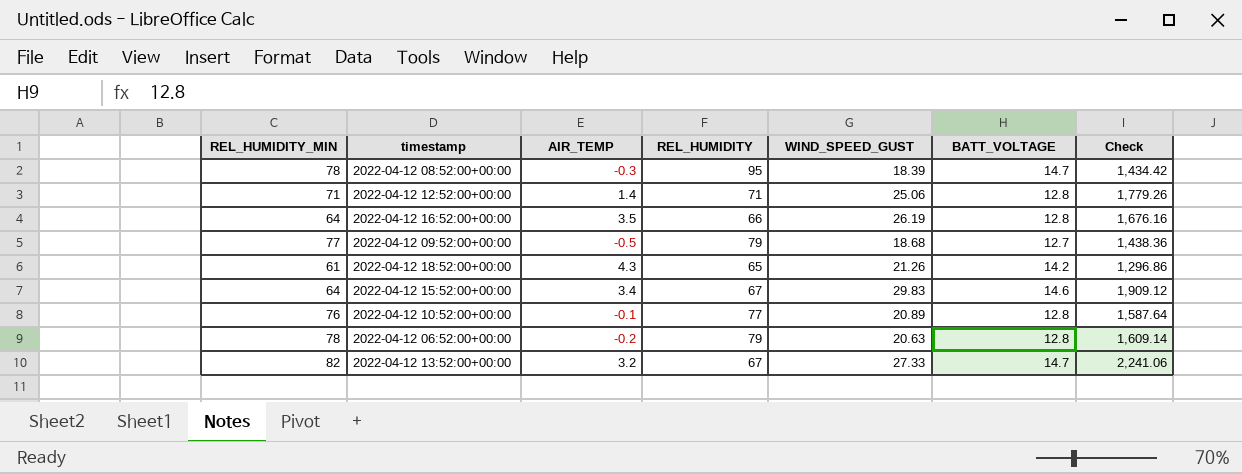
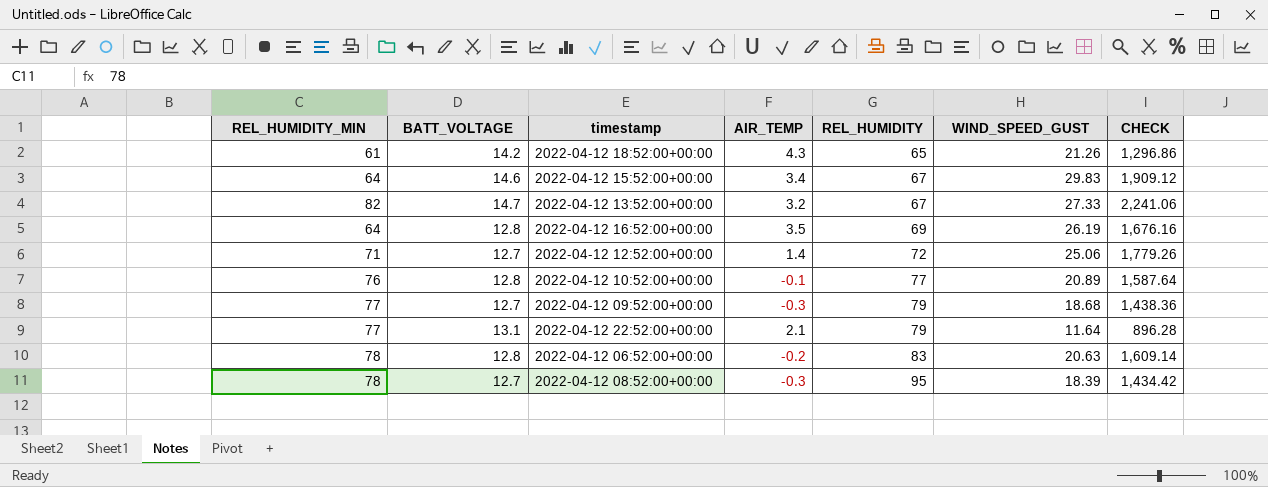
row order: none -> REL_HUMIDITY ascending
column BATT_VOLTAGE | position: 6 -> 2
column name: Check -> CHECK
2022-04-12 16:52:00+00:00 | REL_HUMIDITY: 66 -> 69
2022-04-12 12:52:00+00:00 | BATT_VOLTAGE: 12.8 -> 12.7
2022-04-12 12:52:00+00:00 | REL_HUMIDITY: 71 -> 72
2022-04-12 09:52:00+00:00 | AIR_TEMP: -0.5 -> -0.3
row 2022-04-12 22:52:00+00:00: none -> 77 | 13.1 | 2.1 | 79 | 11.64 | 896.28
2022-04-12 06:52:00+00:00 | REL_HUMIDITY: 79 -> 83
2022-04-12 08:52:00+00:00 | BATT_VOLTAGE: 14.7 -> 12.7

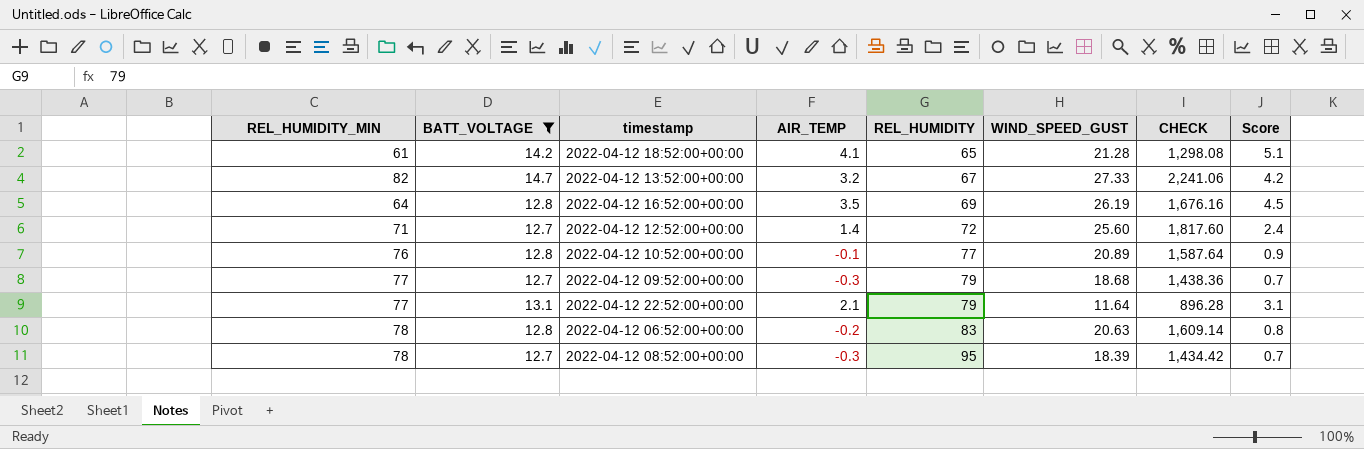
filter: none -> BATT_VOLTAGE != 14.6
column Score | formula: none -> [AIR_TEMP] + 1
2022-04-12 18:52:00+00:00 | AIR_TEMP: 4.3 -> 4.1
2022-04-12 18:52:00+00:00 | WIND_SPEED_GUST: 21.26 -> 21.28
2022-04-12 18:52:00+00:00 | CHECK: 1,296.86 -> 1,298.08
2022-04-12 12:52:00+00:00 | WIND_SPEED_GUST: 25.06 -> 25.60
2022-04-12 12:52:00+00:00 | CHECK: 1,779.26 -> 1,817.60

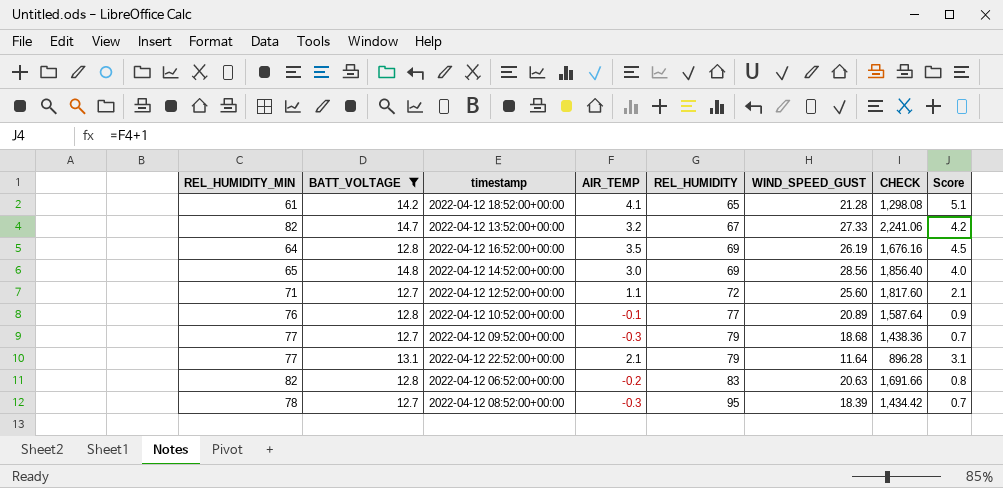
row 2022-04-12 14:52:00+00:00: none -> 65 | 14.8 | 3.0 | 69 | 28.56 | 1,856.40 | 4.0
2022-04-12 12:52:00+00:00 | AIR_TEMP: 1.4 -> 1.1
2022-04-12 12:52:00+00:00 | Score: 2.4 -> 2.1
2022-04-12 06:52:00+00:00 | REL_HUMIDITY_MIN: 78 -> 82
2022-04-12 06:52:00+00:00 | CHECK: 1,609.14 -> 1,691.66

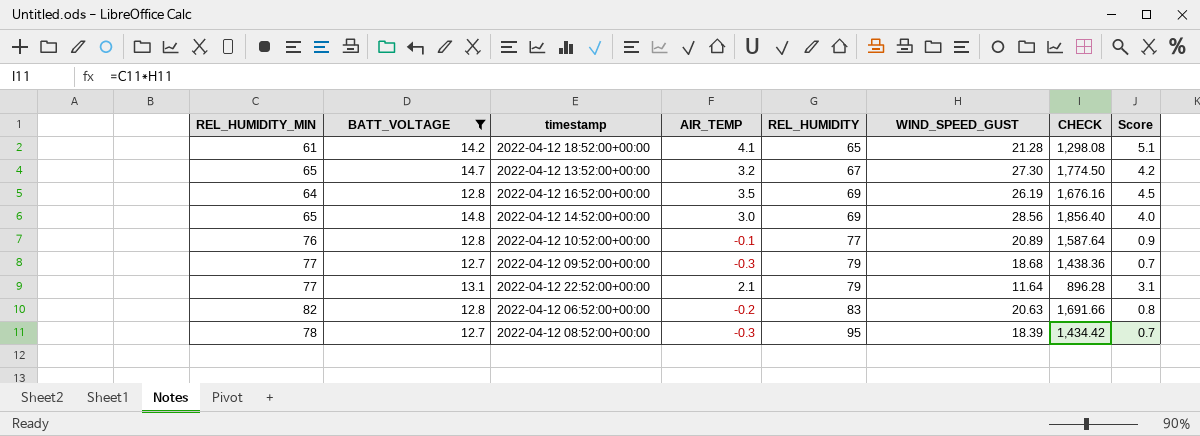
row 2022-04-12 12:52:00+00:00: 71 | 12.7 | 1.1 | 72 | 25.60 | 1,817.60 | 2.1 -> none
2022-04-12 13:52:00+00:00 | REL_HUMIDITY_MIN: 82 -> 65
2022-04-12 13:52:00+00:00 | WIND_SPEED_GUST: 27.33 -> 27.30
2022-04-12 13:52:00+00:00 | CHECK: 2,241.06 -> 1,774.50

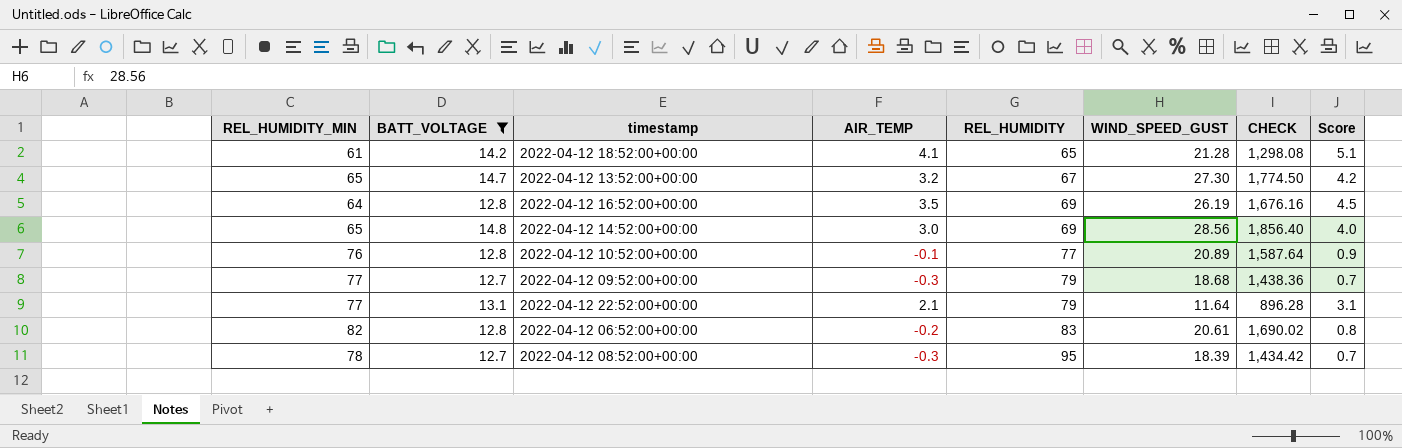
2022-04-12 06:52:00+00:00 | WIND_SPEED_GUST: 20.63 -> 20.61
2022-04-12 06:52:00+00:00 | CHECK: 1,691.66 -> 1,690.02

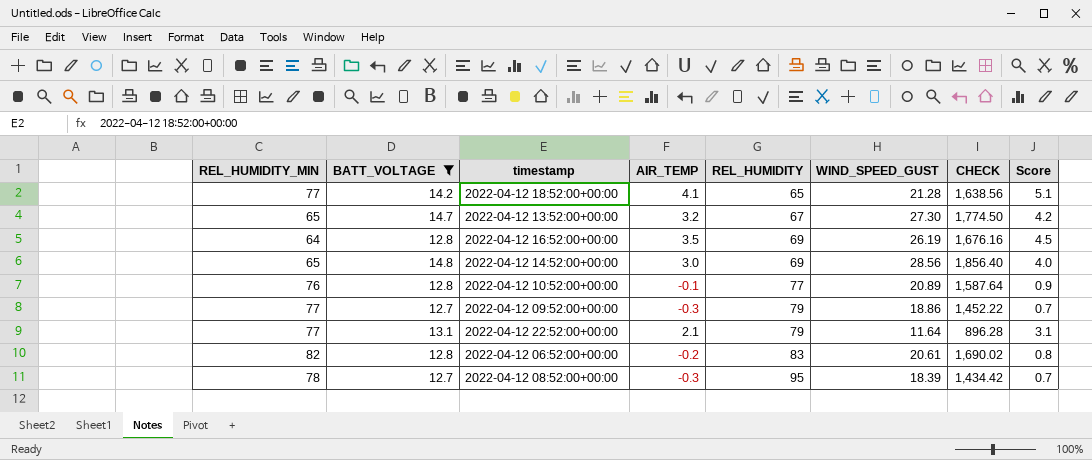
2022-04-12 18:52:00+00:00 | REL_HUMIDITY_MIN: 61 -> 77
2022-04-12 18:52:00+00:00 | CHECK: 1,298.08 -> 1,638.56
2022-04-12 09:52:00+00:00 | WIND_SPEED_GUST: 18.68 -> 18.86
2022-04-12 09:52:00+00:00 | CHECK: 1,438.36 -> 1,452.22

